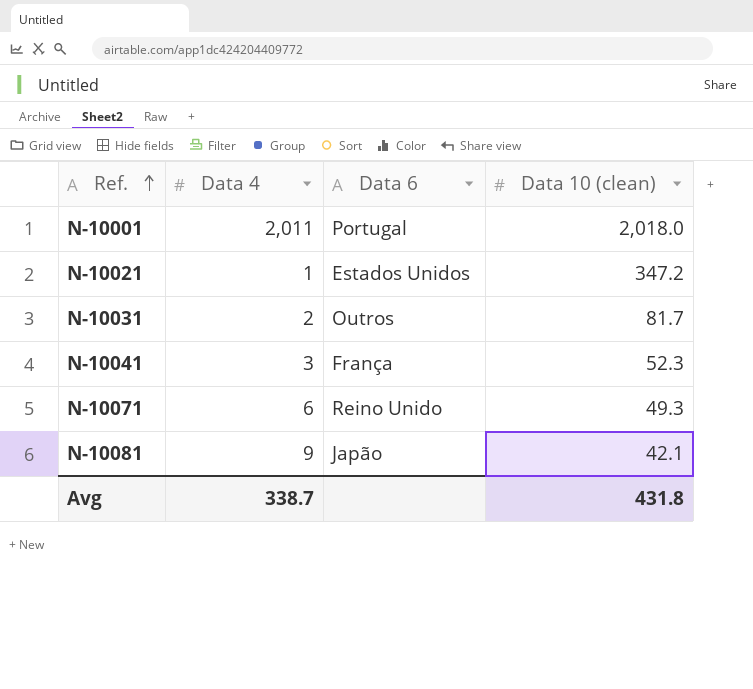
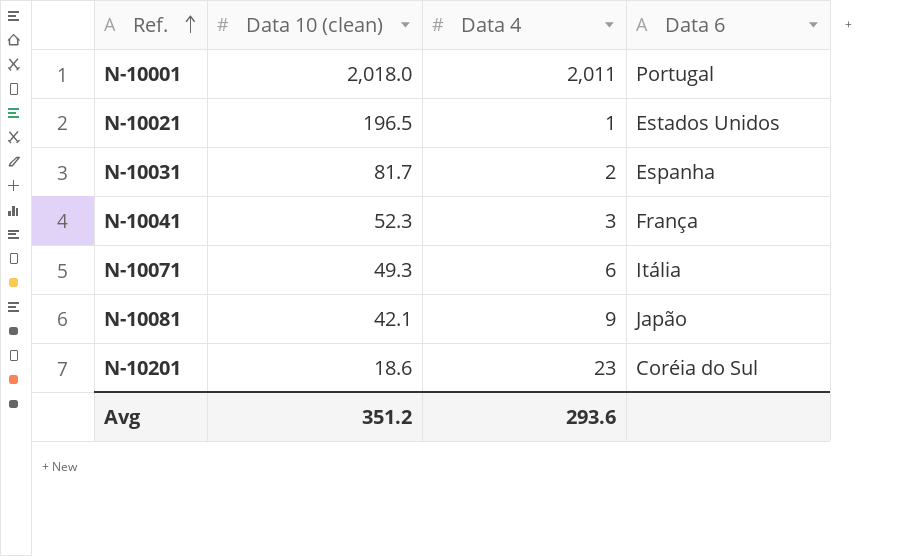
column Data 10 (clean) | position: 4 -> 2
N-10021 | Data 10 (clean): 347.2 -> 196.5
N-10031 | Data 6: Outros -> Espanha
N-10071 | Data 6: Reino Unido -> Itália
row N-10201: none -> 18.6 | 23 | Coréia do Sul
Avg | Data 10 (clean): 431.8 -> 351.2
Avg | Data 4: 338.7 -> 293.6

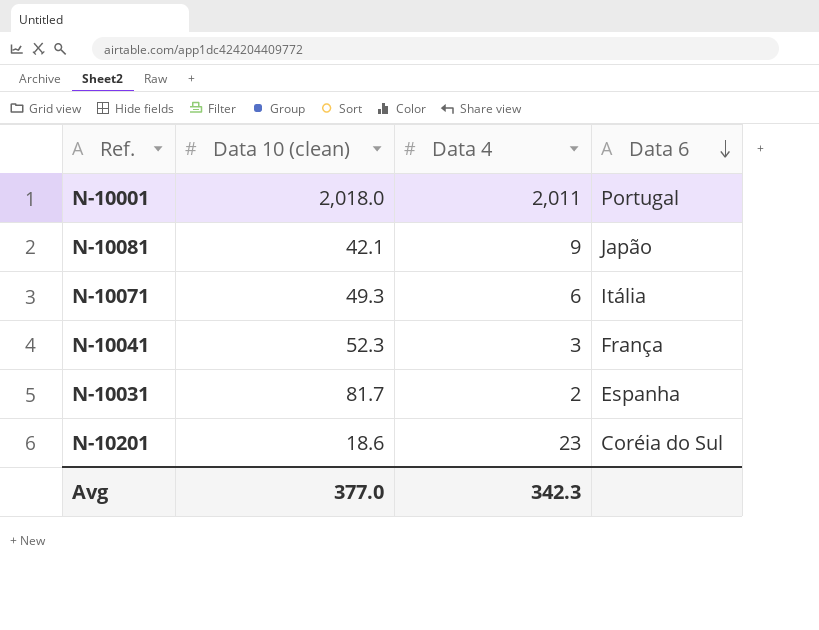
row order: Ref. ascending -> Data 6 descending
row N-10021: 196.5 | 1 | Estados Unidos -> none
Avg | Data 10 (clean): 351.2 -> 377.0
Avg | Data 4: 293.6 -> 342.3

